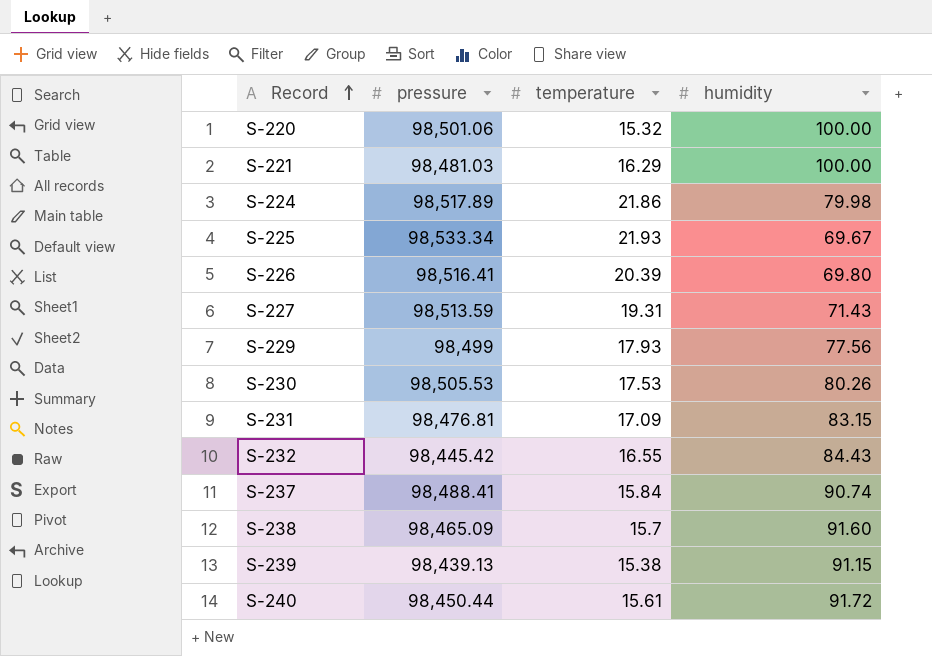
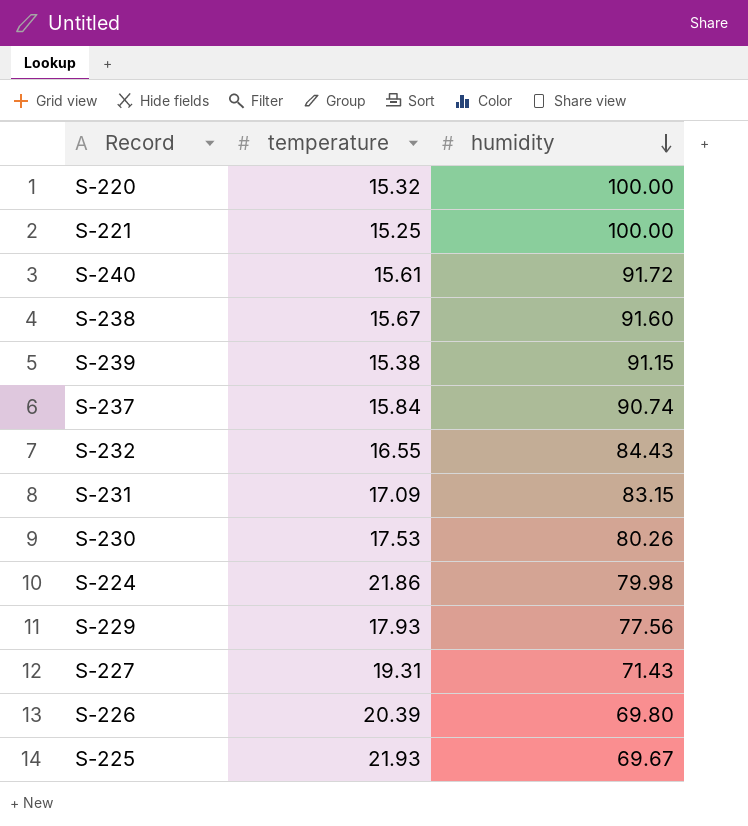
row order: Record ascending -> humidity descending
column pressure | position: 2 -> none
S-221 | temperature: 16.29 -> 15.25
S-238 | temperature: 15.7 -> 15.67

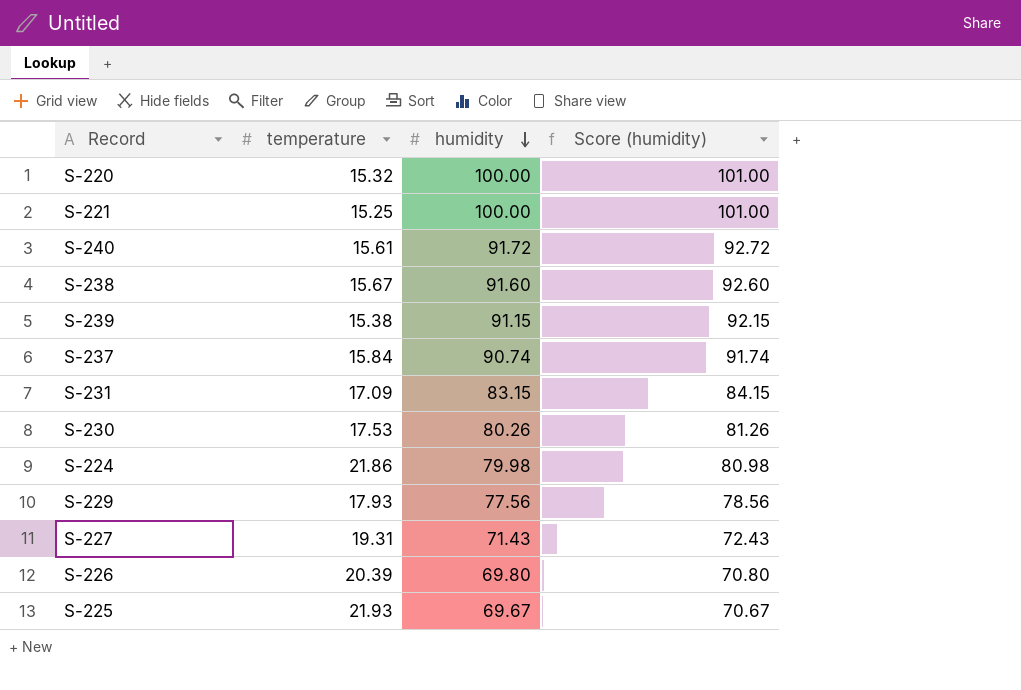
column Score (humidity) | formula: none -> [humidity] + 1
row S-232: 16.55 | 84.43 -> none

